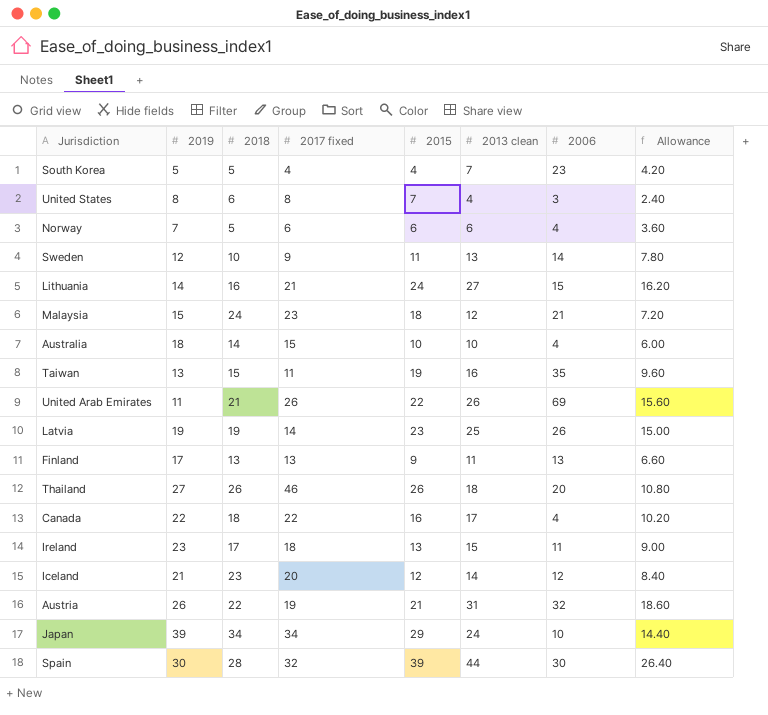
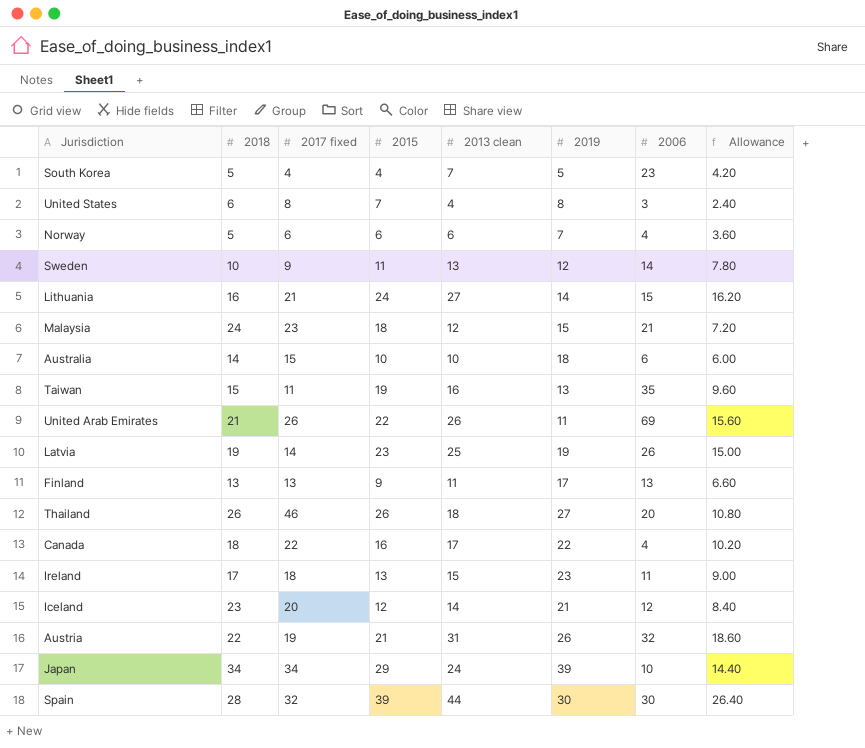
column 2019 | position: 2 -> 6
Australia | 2006: 4 -> 6

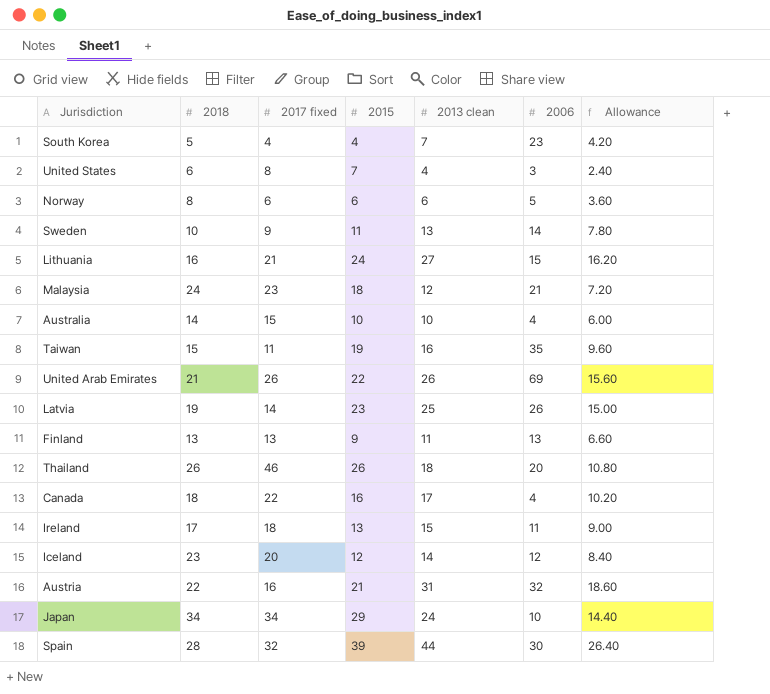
column 2019 | position: 6 -> none
Norway | 2018: 5 -> 8
Norway | 2006: 4 -> 5
Australia | 2006: 6 -> 4
Austria | 2017 fixed: 19 -> 16

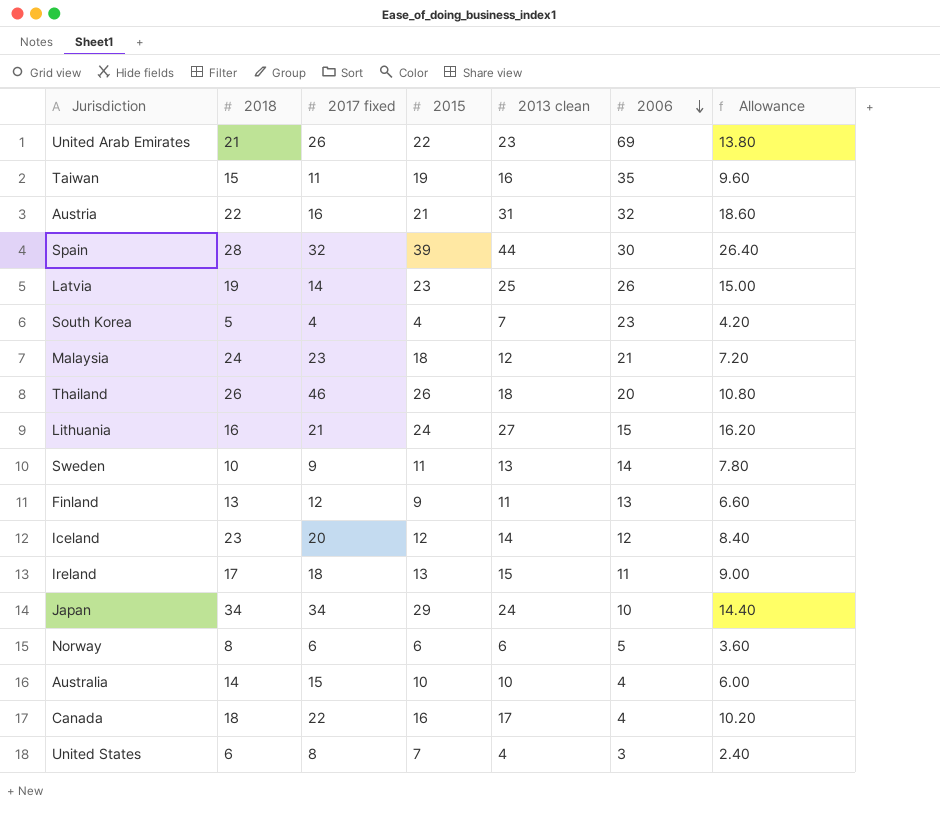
row order: none -> 2006 descending
United Arab Emirates | 2013 clean: 26 -> 23
United Arab Emirates | Allowance: 15.60 -> 13.80
Finland | 2017 fixed: 13 -> 12

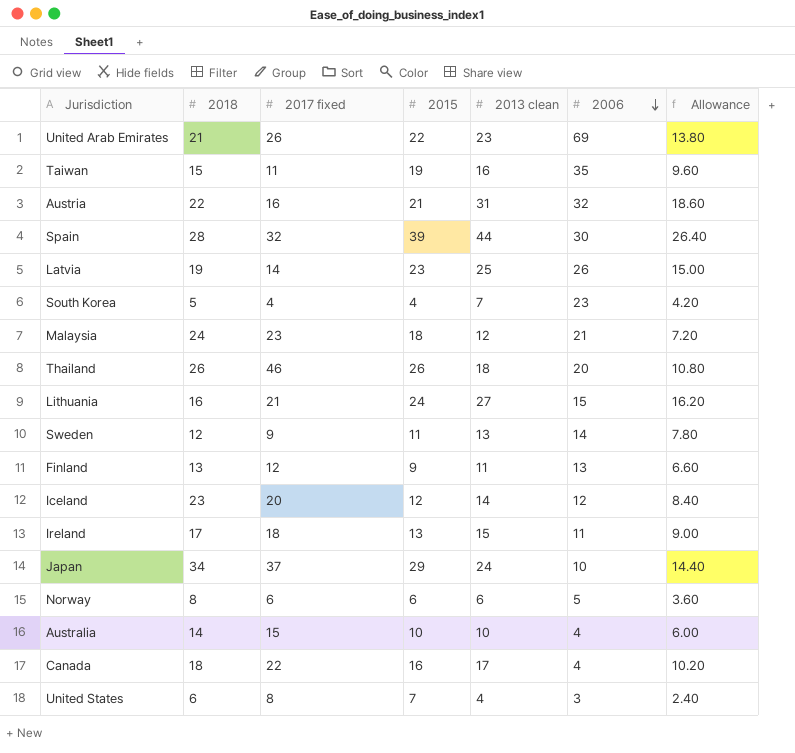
Sweden | 2018: 10 -> 12
Japan | 2017 fixed: 34 -> 37

